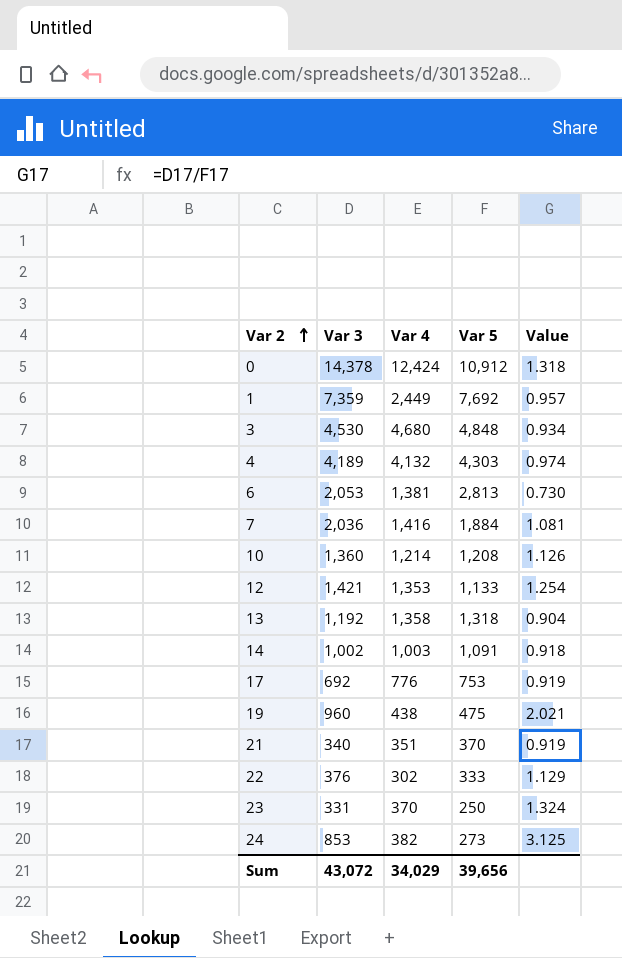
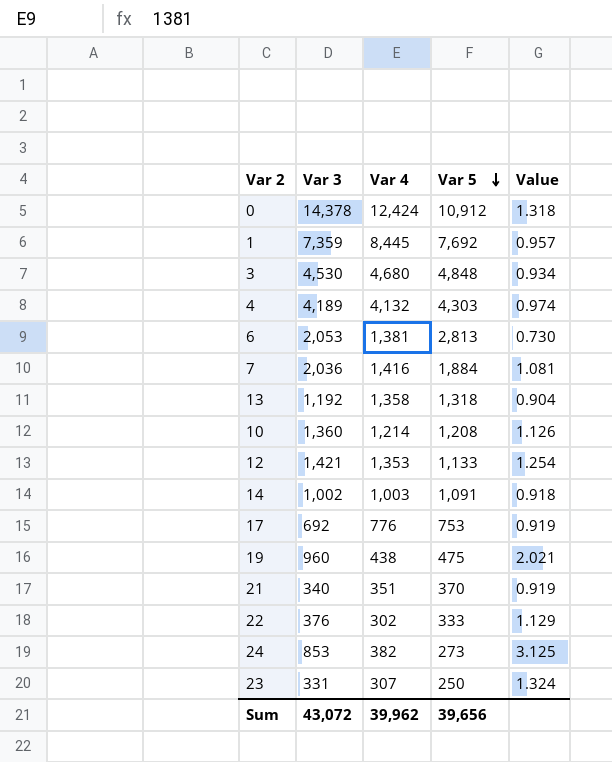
row order: Var 2 ascending -> Var 5 descending
1 | Var 4: 2,449 -> 8,445
23 | Var 4: 370 -> 307
Sum | Var 4: 34,029 -> 39,962

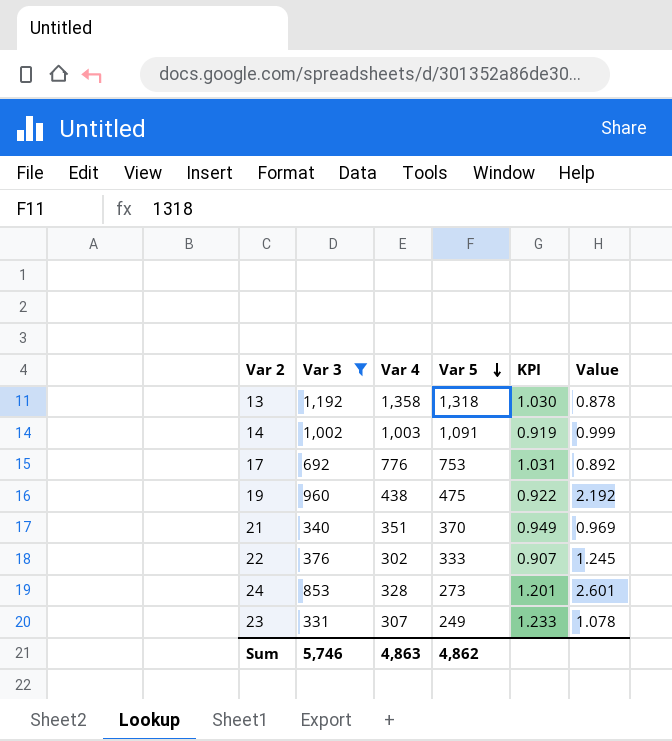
filter: none -> Var 3 <= 1,192
column KPI | formula: none -> [Var 4] / [Var 5]
column Value | formula: [Var 3] / [Var 5] -> [Var 3] / [Var 4]
24 | Var 4: 382 -> 328
23 | Var 5: 250 -> 249
Sum | Var 3: 43,072 -> 5,746
Sum | Var 4: 39,962 -> 4,863
Sum | Var 5: 39,656 -> 4,862

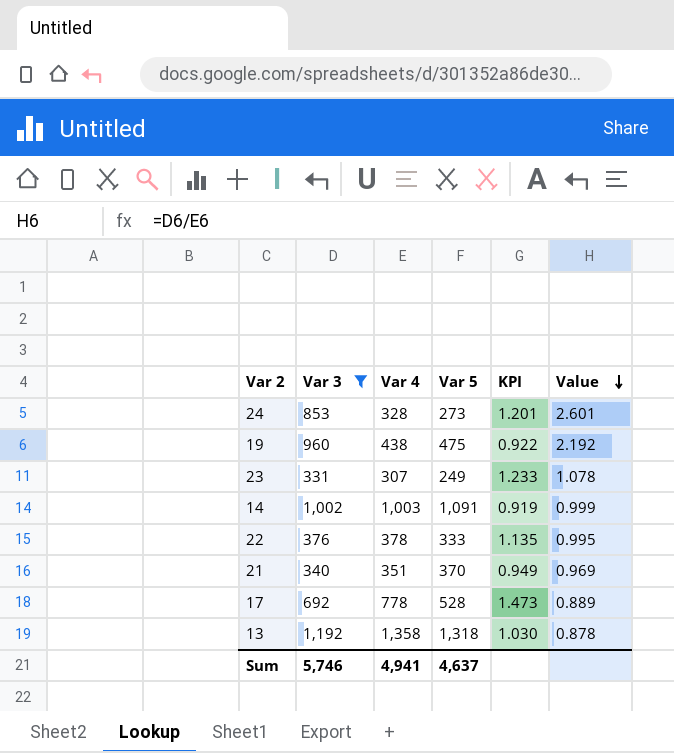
row order: Var 5 descending -> Value descending
22 | Var 4: 302 -> 378
22 | KPI: 0.907 -> 1.135
22 | Value: 1.245 -> 0.995
17 | Var 4: 776 -> 778
17 | Var 5: 753 -> 528
17 | KPI: 1.031 -> 1.473
17 | Value: 0.892 -> 0.889
Sum | Var 4: 4,863 -> 4,941
Sum | Var 5: 4,862 -> 4,637

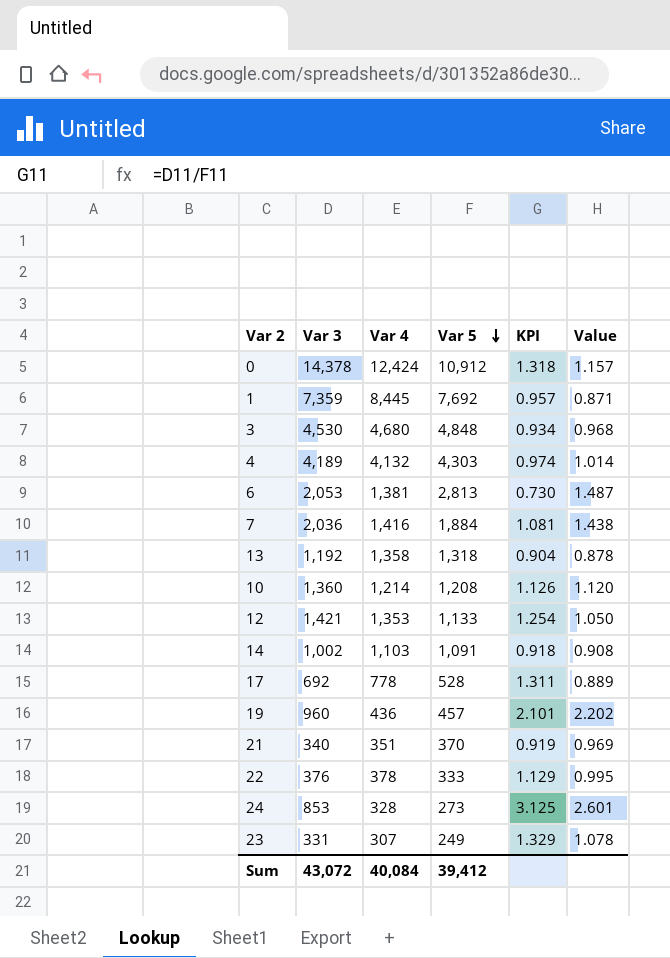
filter: Var 3 <= 1,192 -> none
row order: Value descending -> Var 5 descending
column KPI | formula: [Var 4] / [Var 5] -> [Var 3] / [Var 5]
14 | Var 4: 1,003 -> 1,103
14 | Value: 0.999 -> 0.908
19 | Var 4: 438 -> 436
19 | Var 5: 475 -> 457
19 | Value: 2.192 -> 2.202
Sum | Var 3: 5,746 -> 43,072
Sum | Var 4: 4,941 -> 40,084
Sum | Var 5: 4,637 -> 39,412

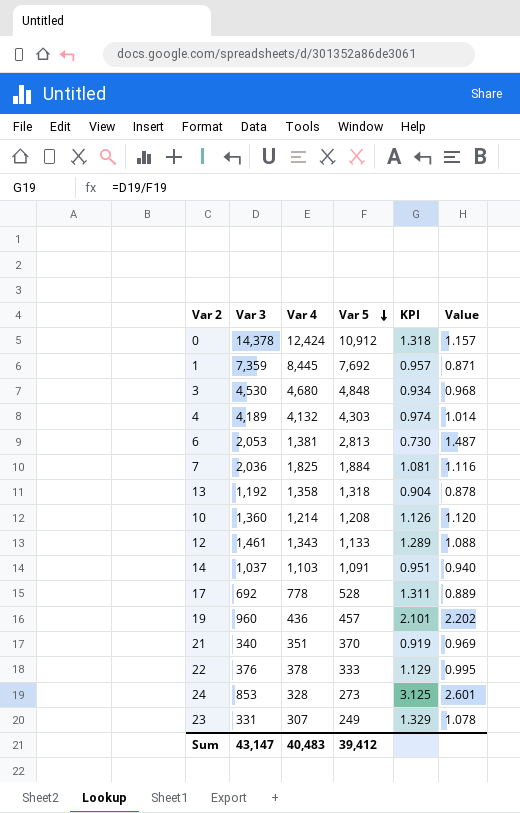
7 | Var 4: 1,416 -> 1,825
7 | Value: 1.438 -> 1.116
12 | Var 3: 1,421 -> 1,461
12 | Var 4: 1,353 -> 1,343
12 | KPI: 1.254 -> 1.289
12 | Value: 1.050 -> 1.088
14 | Var 3: 1,002 -> 1,037
14 | KPI: 0.918 -> 0.951
14 | Value: 0.908 -> 0.940
Sum | Var 3: 43,072 -> 43,147
Sum | Var 4: 40,084 -> 40,483

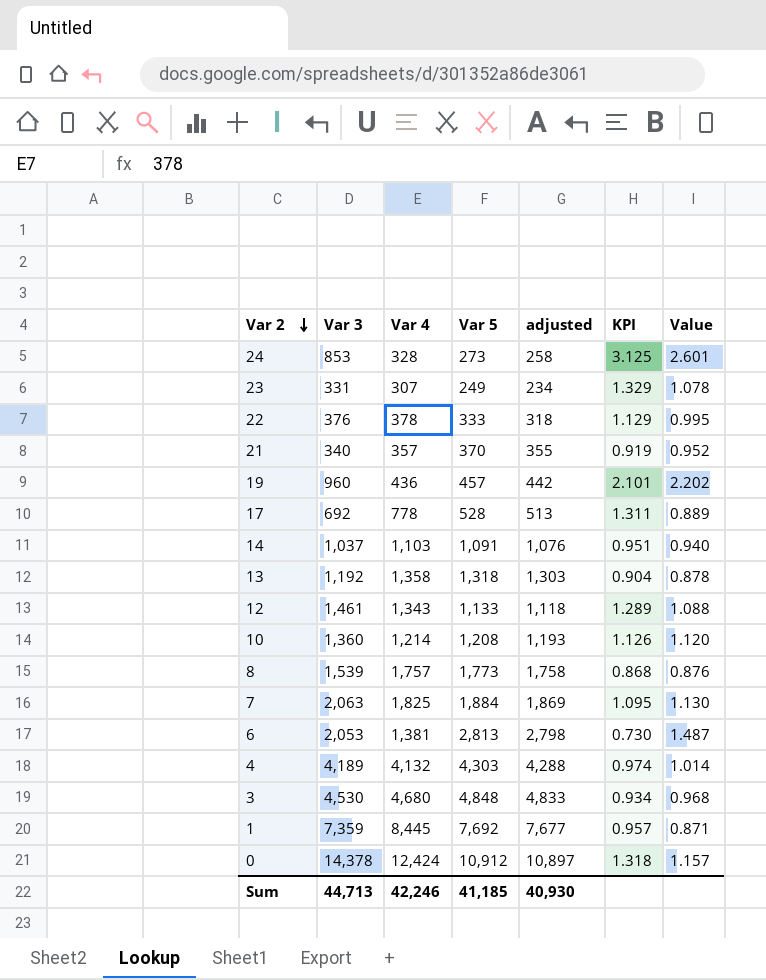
row order: Var 5 descending -> Var 2 descending
column adjusted | formula: none -> [Var 5] - 15
21 | Var 4: 351 -> 357
21 | Value: 0.969 -> 0.952
row 8: none -> 1,539 | 1,757 | 1,773 | 1,758 | 0.868 | 0.876
7 | Var 3: 2,036 -> 2,063
7 | KPI: 1.081 -> 1.095
7 | Value: 1.116 -> 1.130
Sum | Var 3: 43,147 -> 44,713
Sum | Var 4: 40,483 -> 42,246
Sum | Var 5: 39,412 -> 41,185

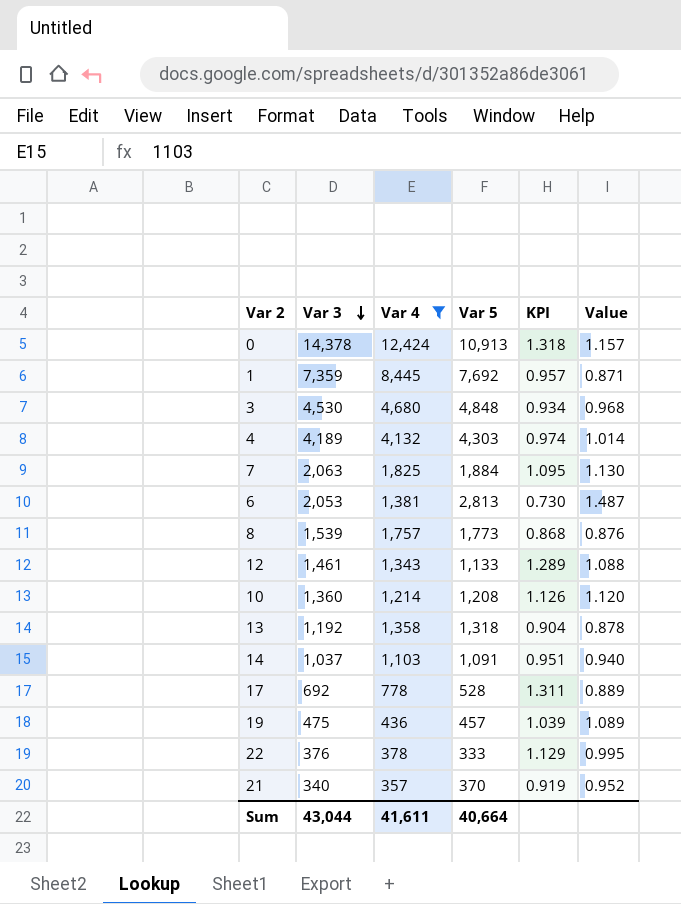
filter: none -> Var 4 >= 357
row order: Var 2 descending -> Var 3 descending
column adjusted | formula: [Var 5] - 15 -> none
0 | Var 5: 10,912 -> 10,913
19 | Var 3: 960 -> 475
19 | KPI: 2.101 -> 1.039
19 | Value: 2.202 -> 1.089
Sum | Var 3: 44,713 -> 43,044
Sum | Var 4: 42,246 -> 41,611
Sum | Var 5: 41,185 -> 40,664

